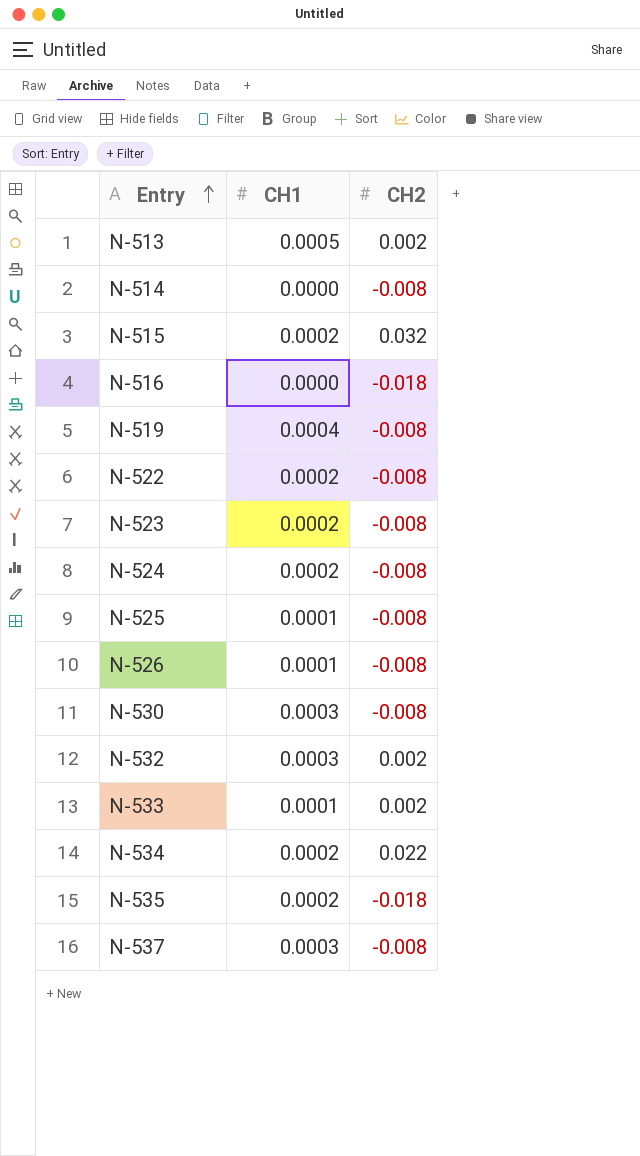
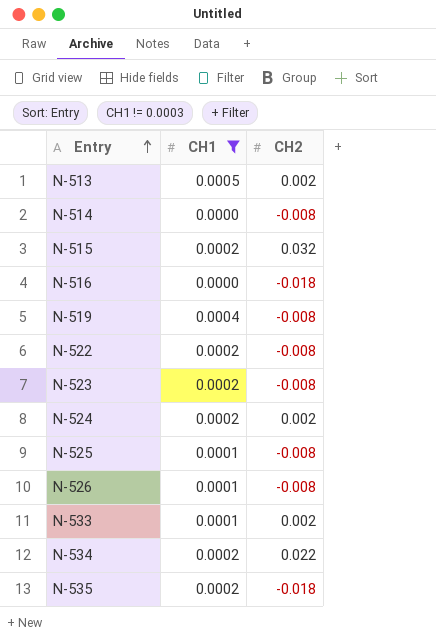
filter: none -> CH1 != 0.0003
N-524 | CH2: -0.008 -> 0.002

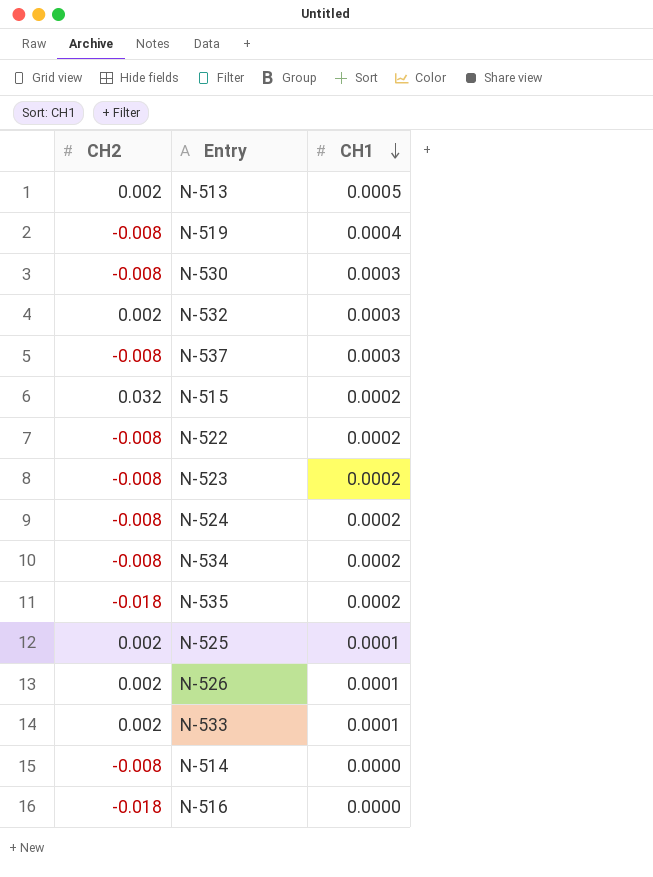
filter: CH1 != 0.0003 -> none
row order: Entry ascending -> CH1 descending
column CH2 | position: 3 -> 1
N-524 | CH2: 0.002 -> -0.008
N-534 | CH2: 0.022 -> -0.008
N-525 | CH2: -0.008 -> 0.002
N-526 | CH2: -0.008 -> 0.002

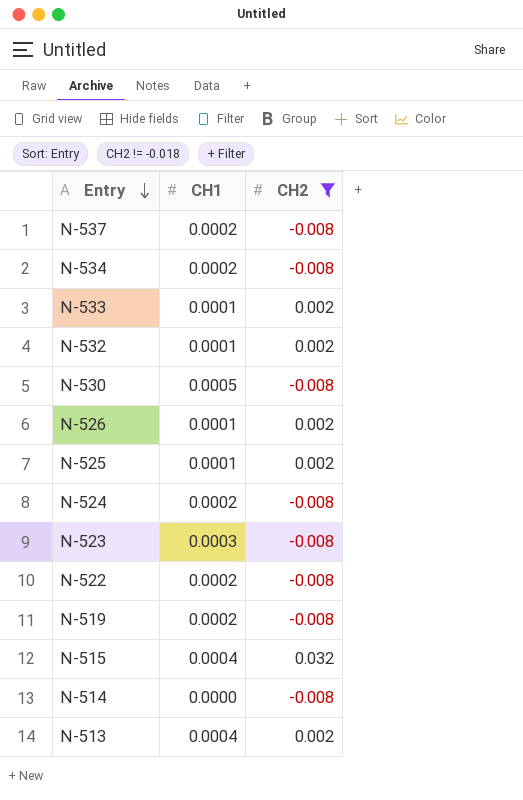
filter: none -> CH2 != -0.018
row order: CH1 descending -> Entry descending
column CH2 | position: 1 -> 3
N-537 | CH1: 0.0003 -> 0.0002
N-532 | CH1: 0.0003 -> 0.0001
N-530 | CH1: 0.0003 -> 0.0005
N-523 | CH1: 0.0002 -> 0.0003
N-519 | CH1: 0.0004 -> 0.0002
N-515 | CH1: 0.0002 -> 0.0004
N-513 | CH1: 0.0005 -> 0.0004

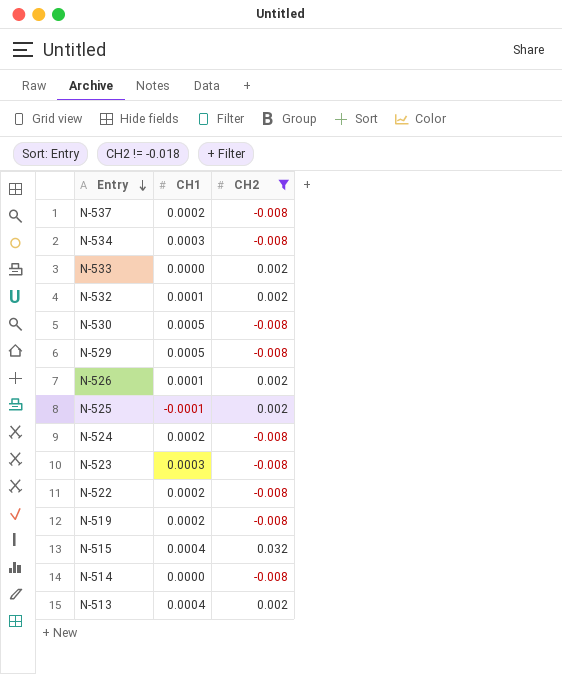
N-534 | CH1: 0.0002 -> 0.0003
N-533 | CH1: 0.0001 -> 0.0000
row N-529: none -> 0.0005 | -0.008
N-525 | CH1: 0.0001 -> -0.0001

